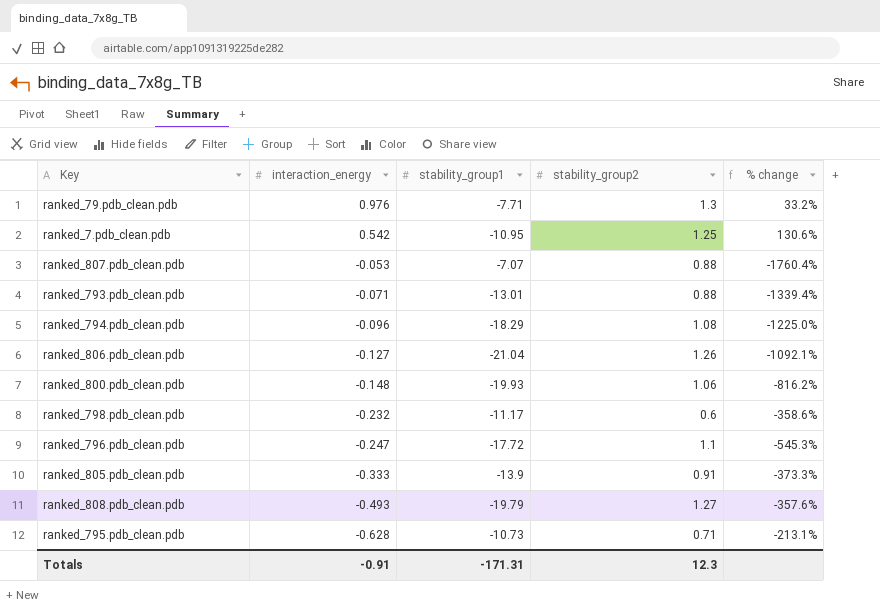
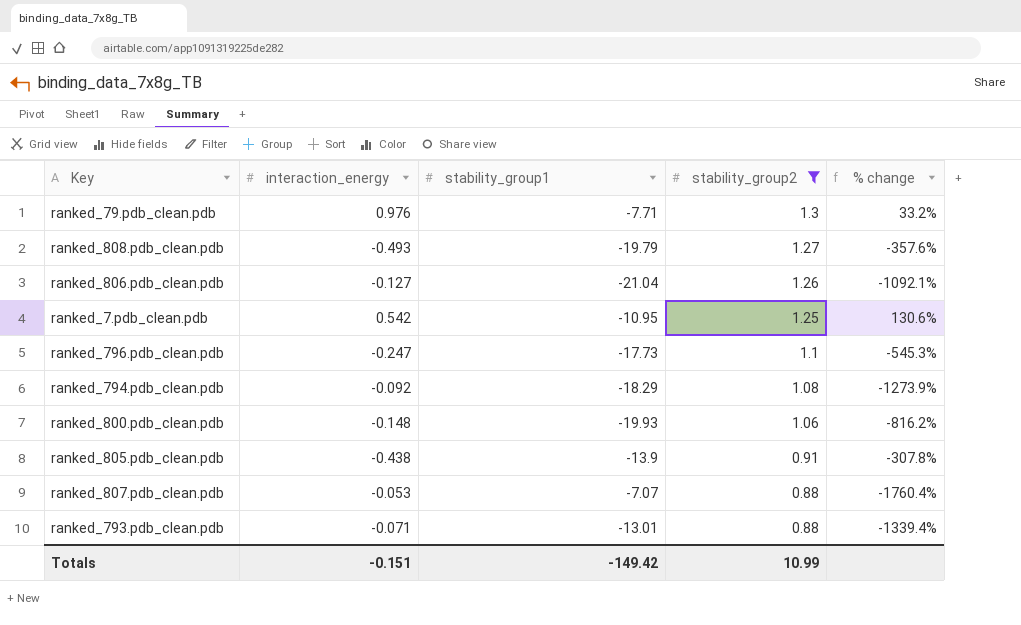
filter: none -> stability_group2 >= 0.88
row order: interaction_energy descending -> stability_group2 descending
ranked_796.pdb_clean.pdb | stability_group1: -17.72 -> -17.73
ranked_794.pdb_clean.pdb | interaction_energy: -0.096 -> -0.092
ranked_794.pdb_clean.pdb | % change: -1225.0% -> -1273.9%
ranked_805.pdb_clean.pdb | interaction_energy: -0.333 -> -0.438
ranked_805.pdb_clean.pdb | % change: -373.3% -> -307.8%
Totals | interaction_energy: -0.91 -> -0.151
Totals | stability_group1: -171.31 -> -149.42
Totals | stability_group2: 12.3 -> 10.99

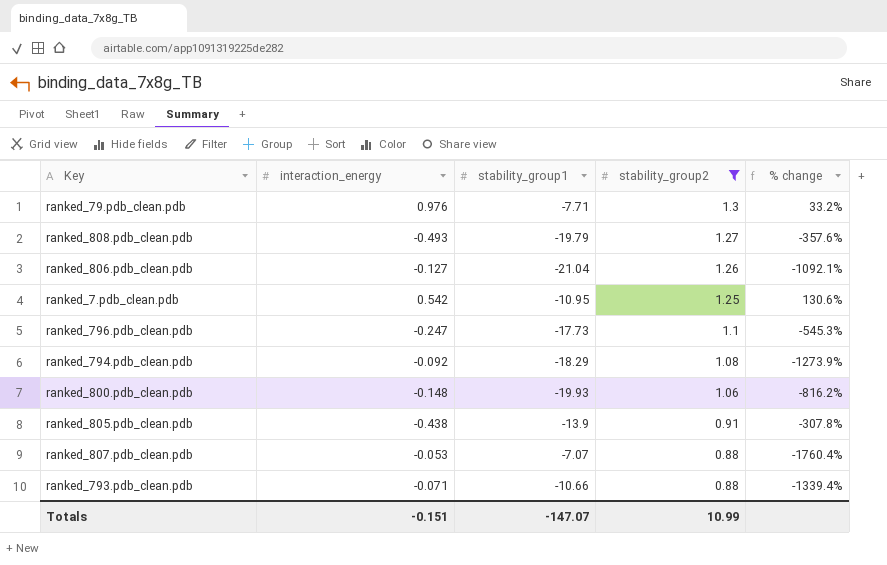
ranked_793.pdb_clean.pdb | stability_group1: -13.01 -> -10.66
Totals | stability_group1: -149.42 -> -147.07

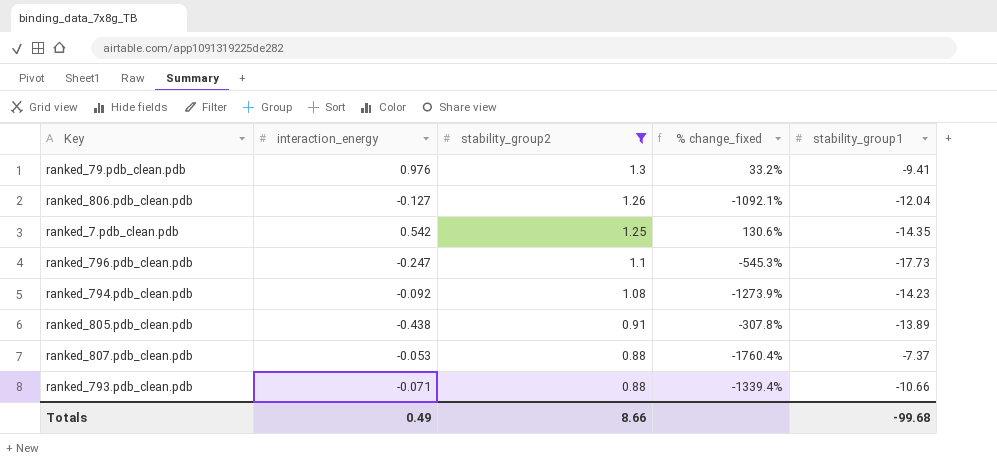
column name: % change -> % change_fixed
column stability_group1 | position: 3 -> 5
row ranked_808.pdb_clean.pdb: -0.493 | -19.79 | 1.27 | -357.6% -> none
row ranked_800.pdb_clean.pdb: -0.148 | -19.93 | 1.06 | -816.2% -> none
ranked_79.pdb_clean.pdb | stability_group1: -7.71 -> -9.41
ranked_806.pdb_clean.pdb | stability_group1: -21.04 -> -12.04
ranked_7.pdb_clean.pdb | stability_group1: -10.95 -> -14.35
ranked_794.pdb_clean.pdb | stability_group1: -18.29 -> -14.23
ranked_805.pdb_clean.pdb | stability_group1: -13.9 -> -13.89
ranked_807.pdb_clean.pdb | stability_group1: -7.07 -> -7.37
Totals | interaction_energy: -0.151 -> 0.49
Totals | stability_group2: 10.99 -> 8.66
Totals | stability_group1: -147.07 -> -99.68

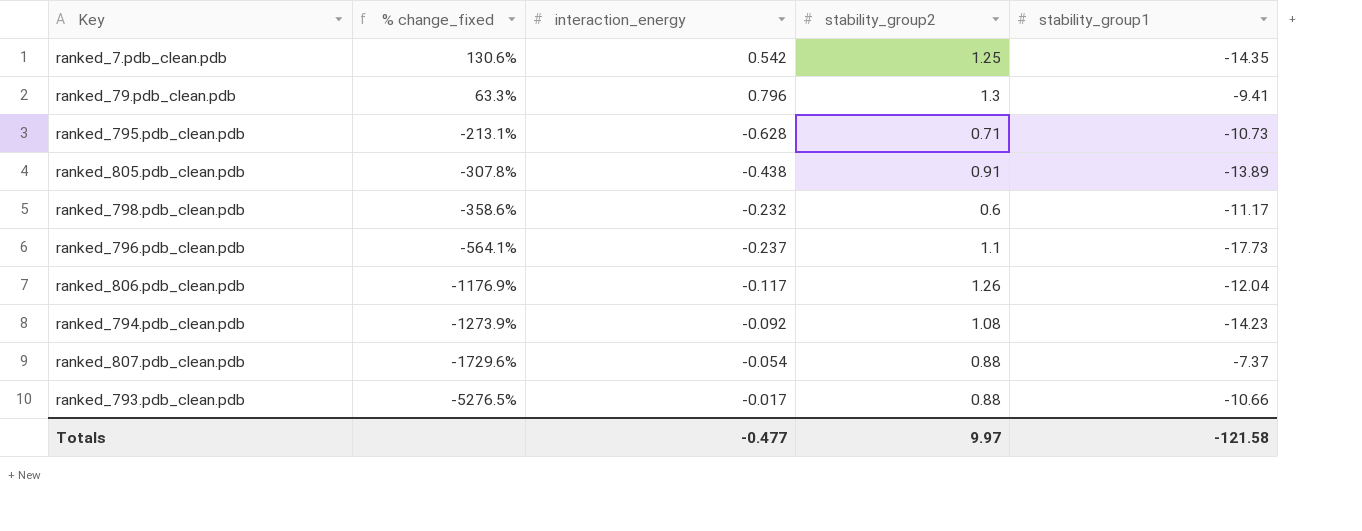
filter: stability_group2 >= 0.88 -> none
row order: stability_group2 descending -> % change_fixed descending
column % change_fixed | position: 4 -> 2
ranked_79.pdb_clean.pdb | % change_fixed: 33.2% -> 63.3%
ranked_79.pdb_clean.pdb | interaction_energy: 0.976 -> 0.796
ranked_796.pdb_clean.pdb | % change_fixed: -545.3% -> -564.1%
ranked_796.pdb_clean.pdb | interaction_energy: -0.247 -> -0.237
ranked_806.pdb_clean.pdb | % change_fixed: -1092.1% -> -1176.9%
ranked_806.pdb_clean.pdb | interaction_energy: -0.127 -> -0.117
ranked_807.pdb_clean.pdb | % change_fixed: -1760.4% -> -1729.6%
ranked_807.pdb_clean.pdb | interaction_energy: -0.053 -> -0.054
ranked_793.pdb_clean.pdb | % change_fixed: -1339.4% -> -5276.5%
ranked_793.pdb_clean.pdb | interaction_energy: -0.071 -> -0.017
Totals | interaction_energy: 0.49 -> -0.477
Totals | stability_group2: 8.66 -> 9.97
Totals | stability_group1: -99.68 -> -121.58

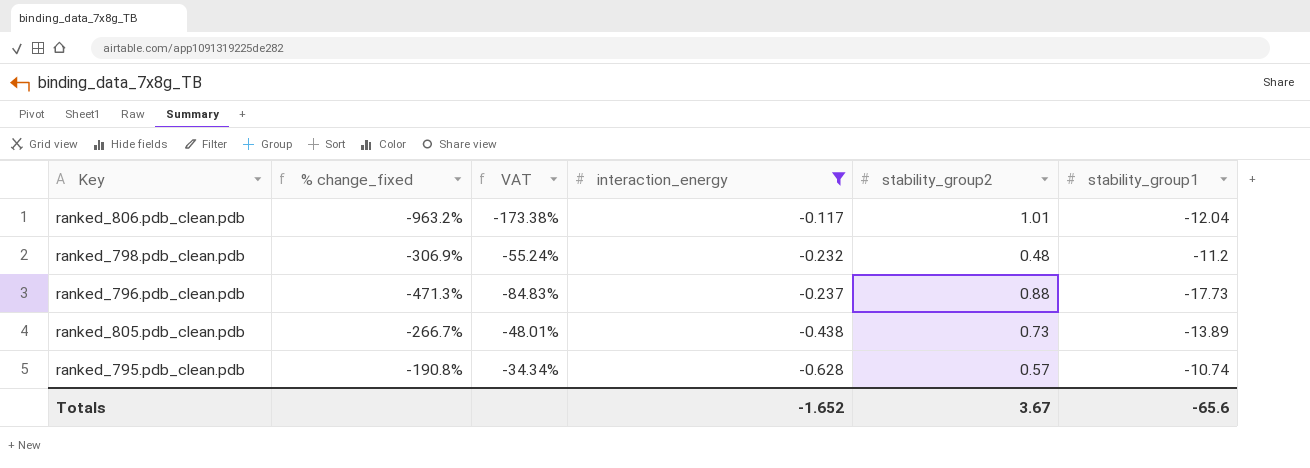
filter: none -> interaction_energy <= -0.117
row order: % change_fixed descending -> interaction_energy descending
column VAT | formula: none -> [% change_fixed] * 0.18
ranked_806.pdb_clean.pdb | % change_fixed: -1176.9% -> -963.2%
ranked_806.pdb_clean.pdb | stability_group2: 1.26 -> 1.01
ranked_798.pdb_clean.pdb | % change_fixed: -358.6% -> -306.9%
ranked_798.pdb_clean.pdb | stability_group2: 0.6 -> 0.48
ranked_798.pdb_clean.pdb | stability_group1: -11.17 -> -11.2
ranked_796.pdb_clean.pdb | % change_fixed: -564.1% -> -471.3%
ranked_796.pdb_clean.pdb | stability_group2: 1.1 -> 0.88
ranked_805.pdb_clean.pdb | % change_fixed: -307.8% -> -266.7%
ranked_805.pdb_clean.pdb | stability_group2: 0.91 -> 0.73
ranked_795.pdb_clean.pdb | % change_fixed: -213.1% -> -190.8%
ranked_795.pdb_clean.pdb | stability_group2: 0.71 -> 0.57
ranked_795.pdb_clean.pdb | stability_group1: -10.73 -> -10.74
Totals | interaction_energy: -0.477 -> -1.652
Totals | stability_group2: 9.97 -> 3.67
Totals | stability_group1: -121.58 -> -65.6

